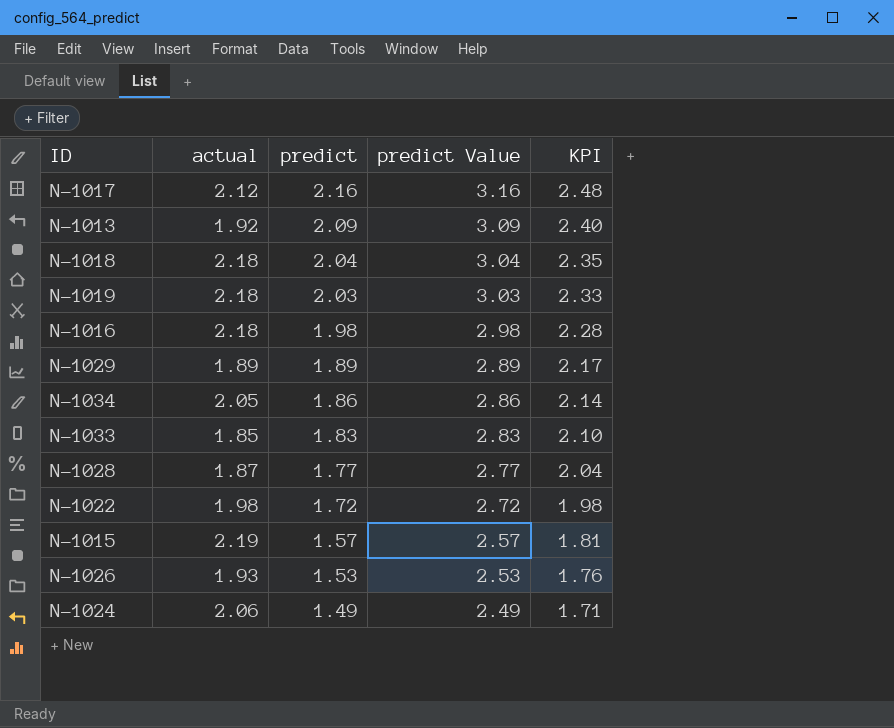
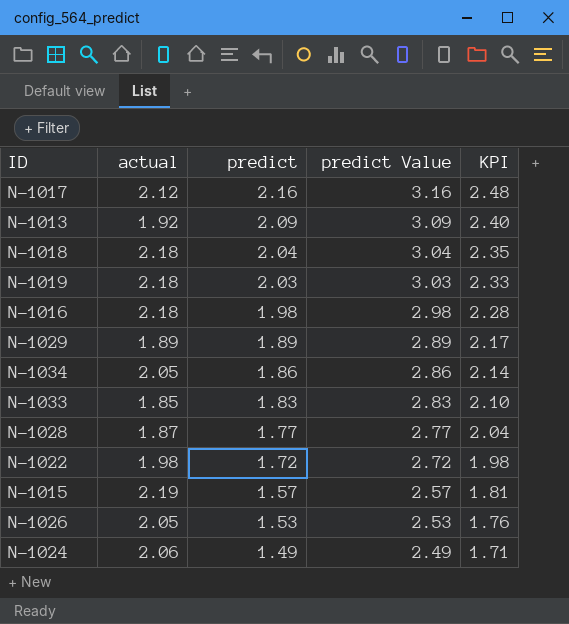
N-1026 | actual: 1.93 -> 2.05

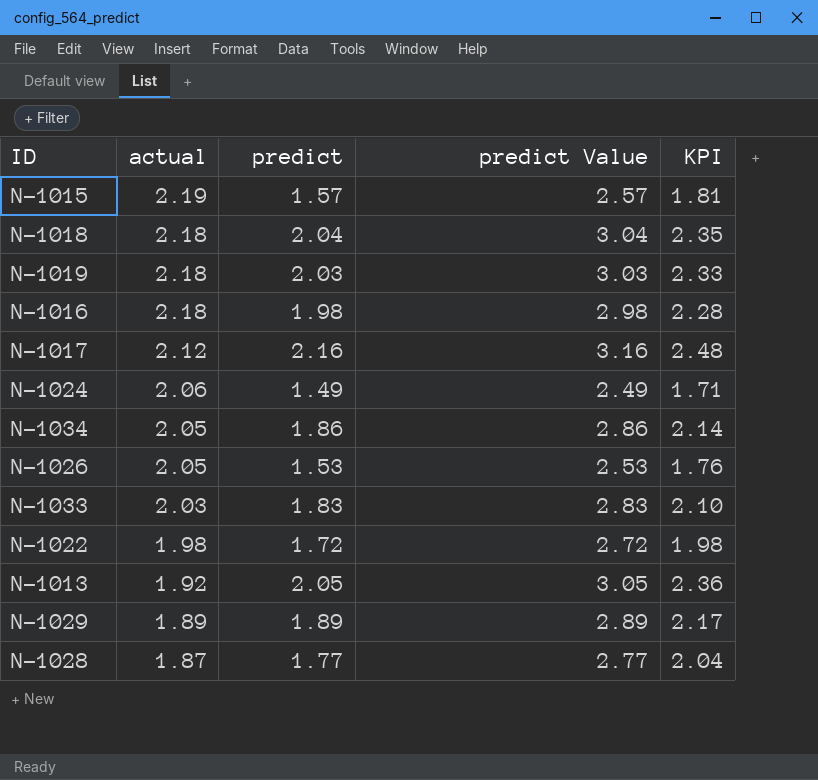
row order: predict descending -> actual descending
N-1033 | actual: 1.85 -> 2.03
N-1013 | predict: 2.09 -> 2.05
N-1013 | predict Value: 3.09 -> 3.05
N-1013 | KPI: 2.40 -> 2.36

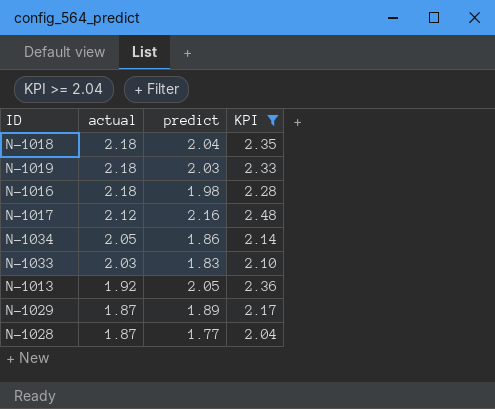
filter: none -> KPI >= 2.04
column predict Value | formula: [predict] + 1 -> none
N-1029 | actual: 1.89 -> 1.87

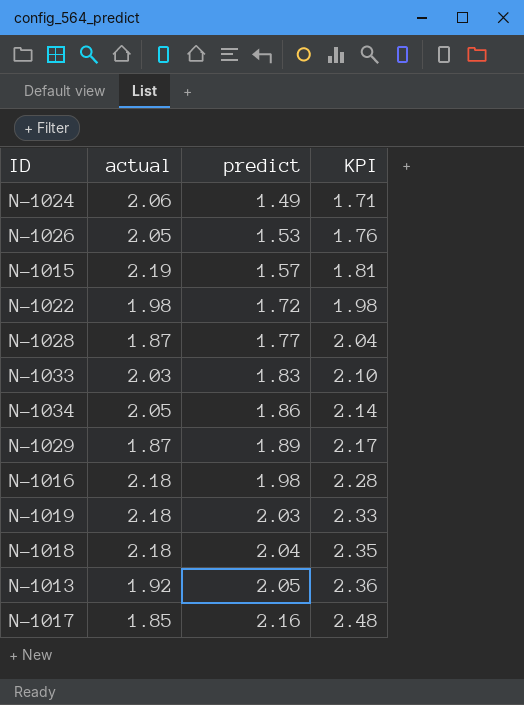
filter: KPI >= 2.04 -> none
row order: actual descending -> predict ascending
N-1017 | actual: 2.12 -> 1.85

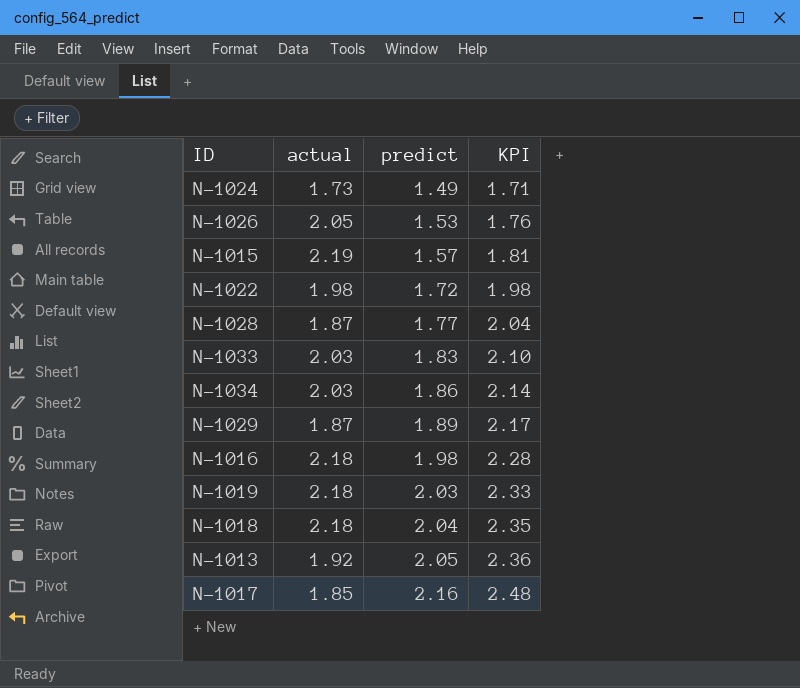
N-1024 | actual: 2.06 -> 1.73
N-1034 | actual: 2.05 -> 2.03

